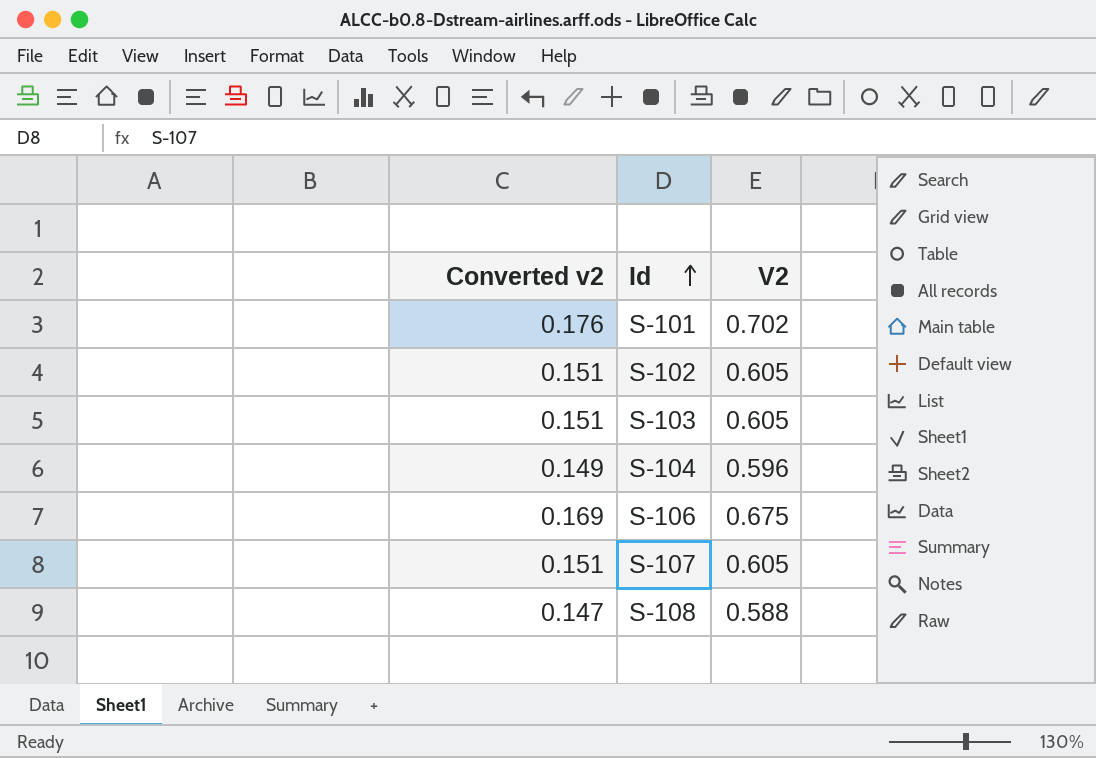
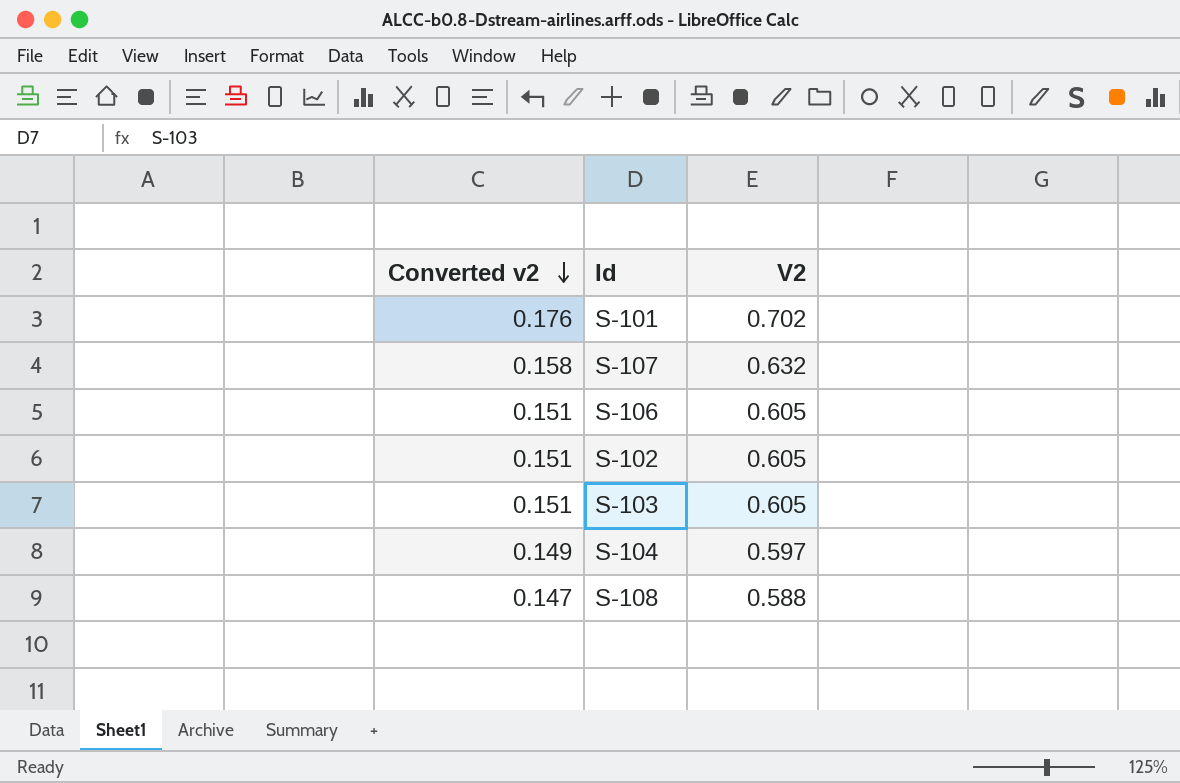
row order: Id ascending -> Converted v2 descending
S-107 | Converted v2: 0.151 -> 0.158
S-107 | V2: 0.605 -> 0.632
S-106 | Converted v2: 0.169 -> 0.151
S-106 | V2: 0.675 -> 0.605
S-104 | V2: 0.596 -> 0.597

